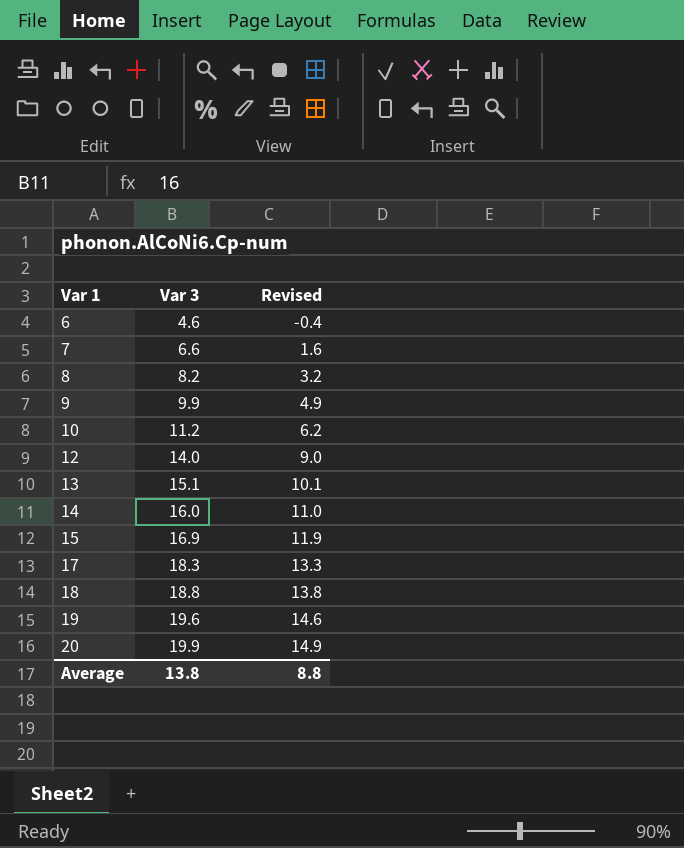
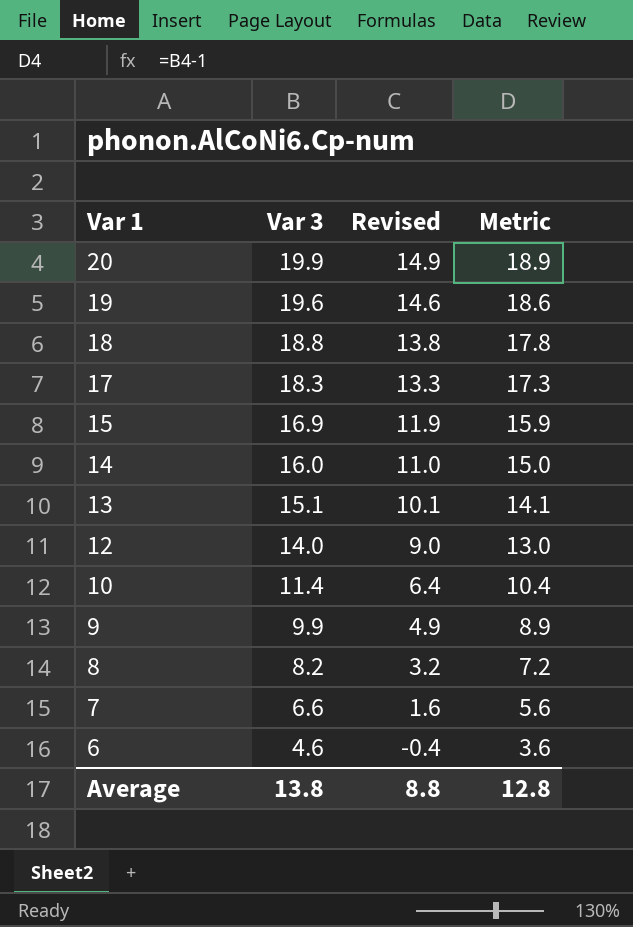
row order: Var 1 ascending -> Var 1 descending
column Metric | formula: none -> [Var 3] - 1
10 | Var 3: 11.2 -> 11.4
10 | Revised: 6.2 -> 6.4

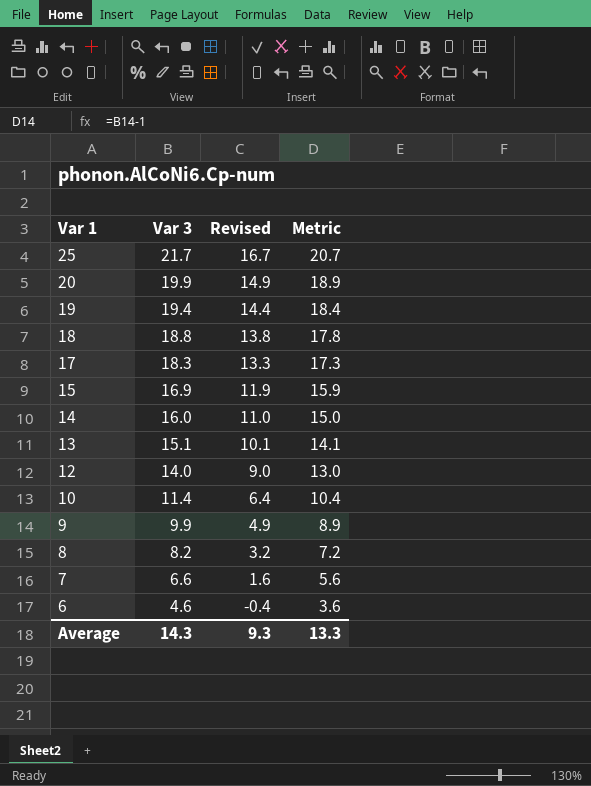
row 25: none -> 21.7 | 16.7 | 20.7
19 | Var 3: 19.6 -> 19.4
19 | Revised: 14.6 -> 14.4
19 | Metric: 18.6 -> 18.4
Average | Var 3: 13.8 -> 14.3
Average | Revised: 8.8 -> 9.3
Average | Metric: 12.8 -> 13.3

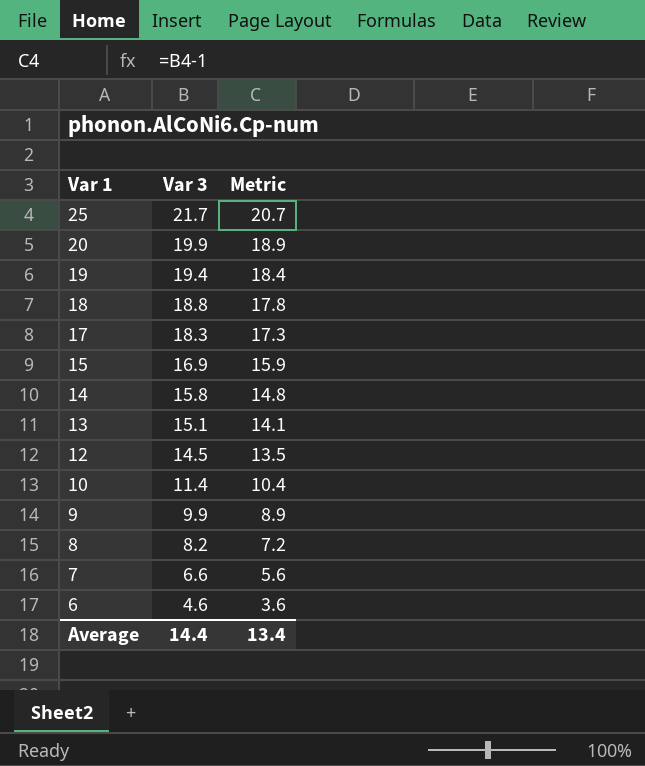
column Revised | formula: [Var 3] - 5 -> none
14 | Var 3: 16.0 -> 15.8
14 | Metric: 15.0 -> 14.8
12 | Var 3: 14.0 -> 14.5
12 | Metric: 13.0 -> 13.5
Average | Var 3: 14.3 -> 14.4
Average | Metric: 13.3 -> 13.4

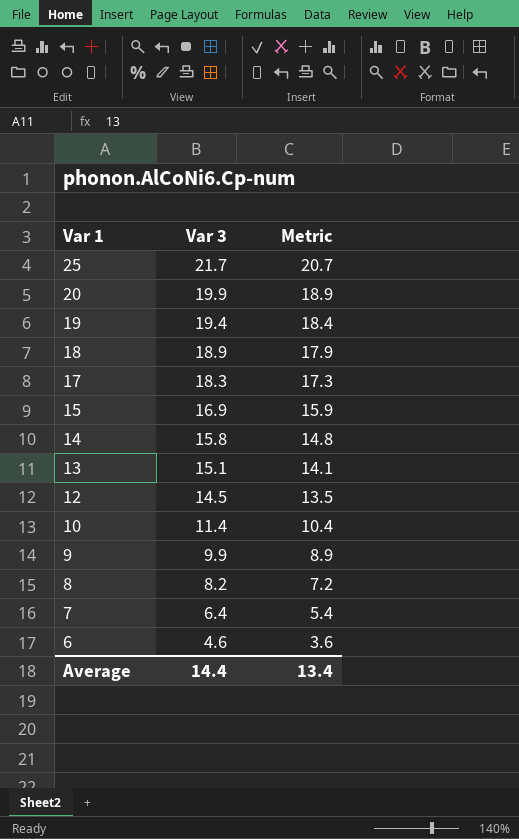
18 | Var 3: 18.8 -> 18.9
18 | Metric: 17.8 -> 17.9
7 | Var 3: 6.6 -> 6.4
7 | Metric: 5.6 -> 5.4

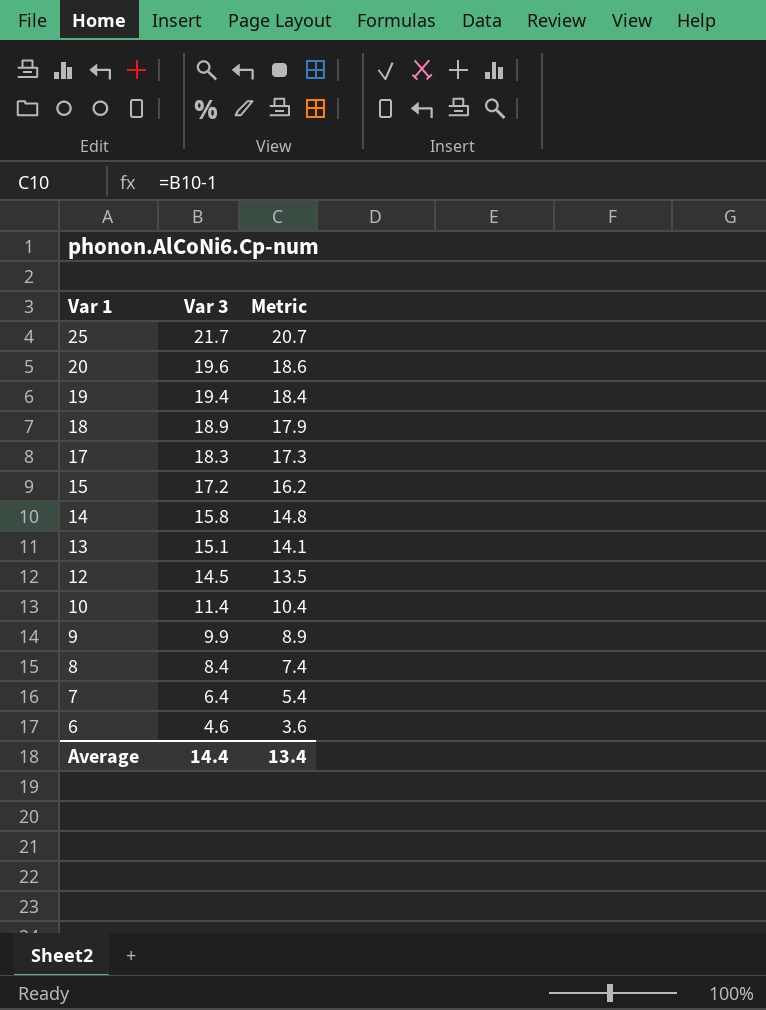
20 | Var 3: 19.9 -> 19.6
20 | Metric: 18.9 -> 18.6
15 | Var 3: 16.9 -> 17.2
15 | Metric: 15.9 -> 16.2
8 | Var 3: 8.2 -> 8.4
8 | Metric: 7.2 -> 7.4

